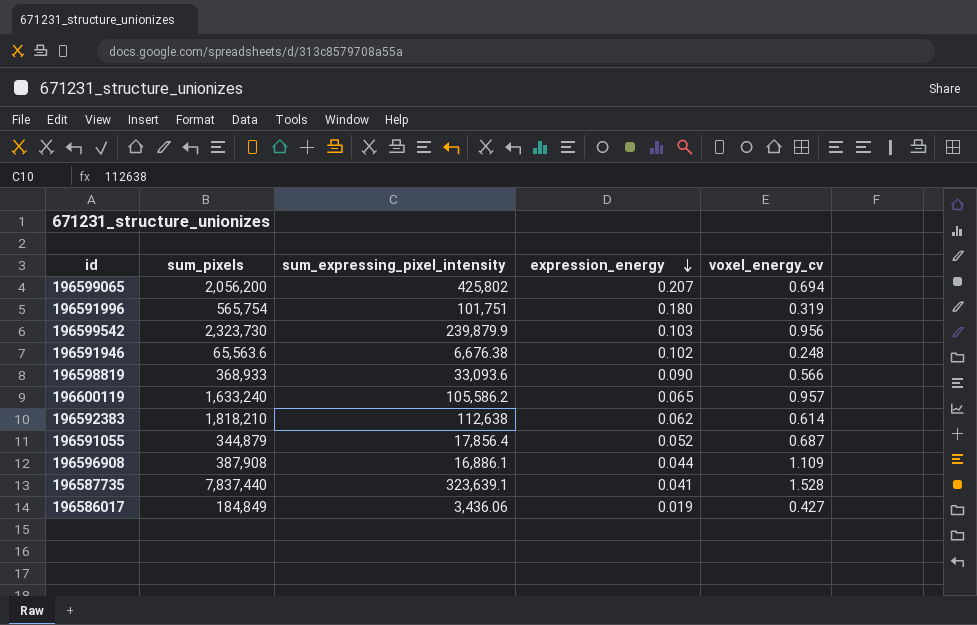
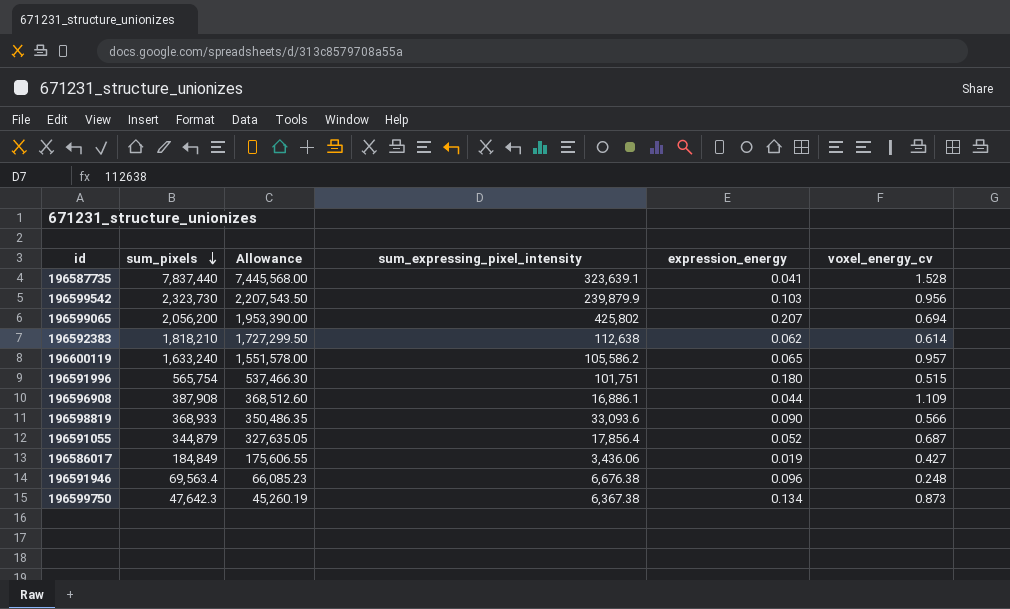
row order: expression_energy descending -> sum_pixels descending
column Allowance | formula: none -> [sum_pixels] * 0.95
196591996 | voxel_energy_cv: 0.319 -> 0.515
196591946 | sum_pixels: 65,563.6 -> 69,563.4
196591946 | expression_energy: 0.102 -> 0.096
row 196599750: none -> 47,642.3 | 45,260.19 | 6,367.38 | 0.134 | 0.873

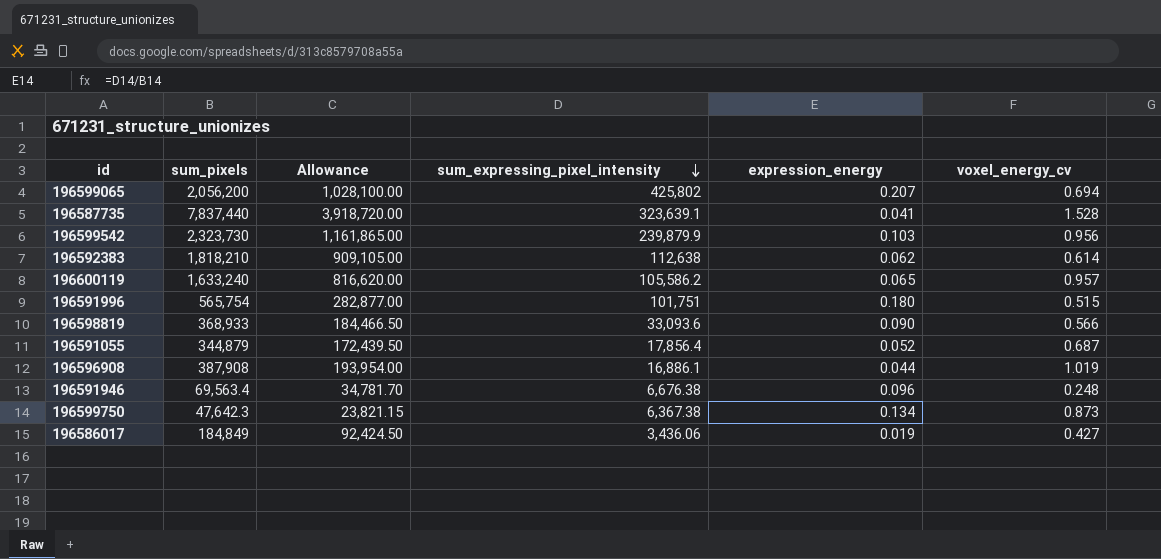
row order: sum_pixels descending -> sum_expressing_pixel_intensity descending
column Allowance | formula: [sum_pixels] * 0.95 -> [sum_pixels] * 0.5
196596908 | voxel_energy_cv: 1.109 -> 1.019

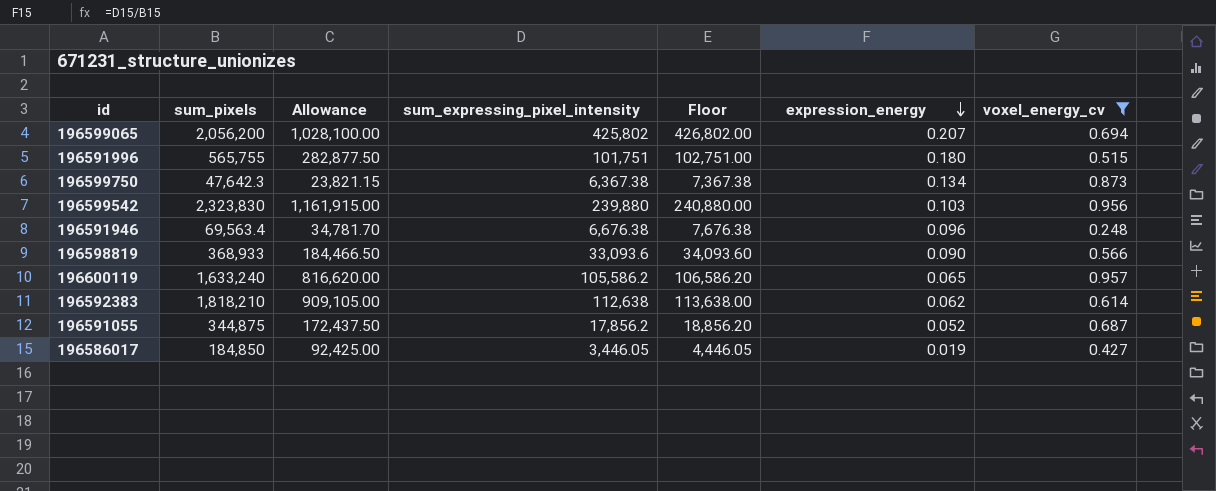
filter: none -> voxel_energy_cv <= 0.957
row order: sum_expressing_pixel_intensity descending -> expression_energy descending
column Floor | formula: none -> [sum_expressing_pixel_intensity] + 1000
196591996 | sum_pixels: 565,754 -> 565,755
196591996 | Allowance: 282,877.00 -> 282,877.50
196599542 | sum_pixels: 2,323,730 -> 2,323,830
196599542 | Allowance: 1,161,865.00 -> 1,161,915.00
196599542 | sum_expressing_pixel_intensity: 239,879.9 -> 239,880
196591055 | sum_pixels: 344,879 -> 344,875
196591055 | Allowance: 172,439.50 -> 172,437.50
196591055 | sum_expressing_pixel_intensity: 17,856.4 -> 17,856.2
196586017 | sum_pixels: 184,849 -> 184,850
196586017 | Allowance: 92,424.50 -> 92,425.00
196586017 | sum_expressing_pixel_intensity: 3,436.06 -> 3,446.05

